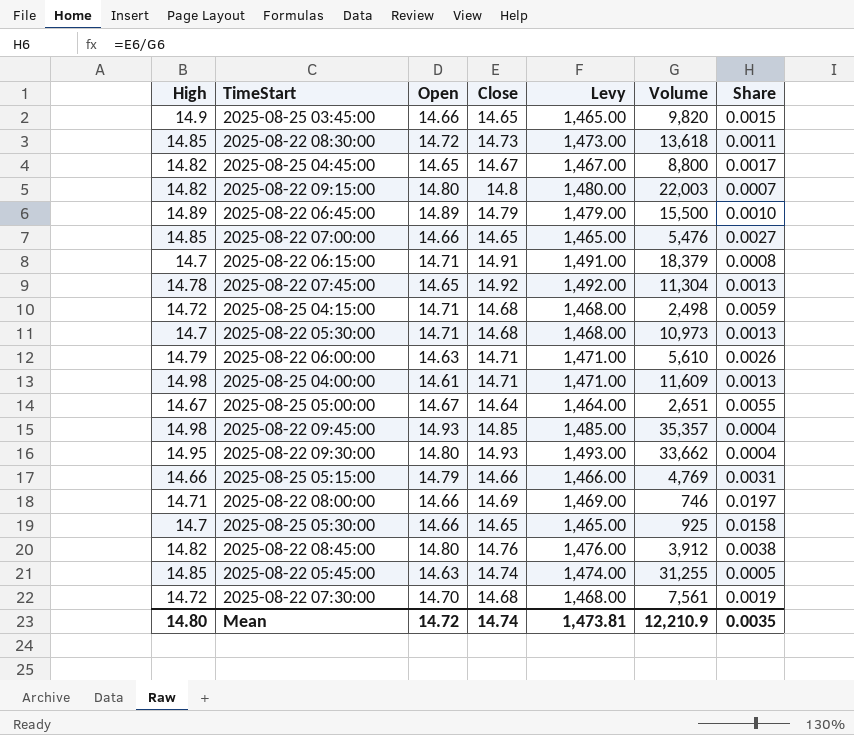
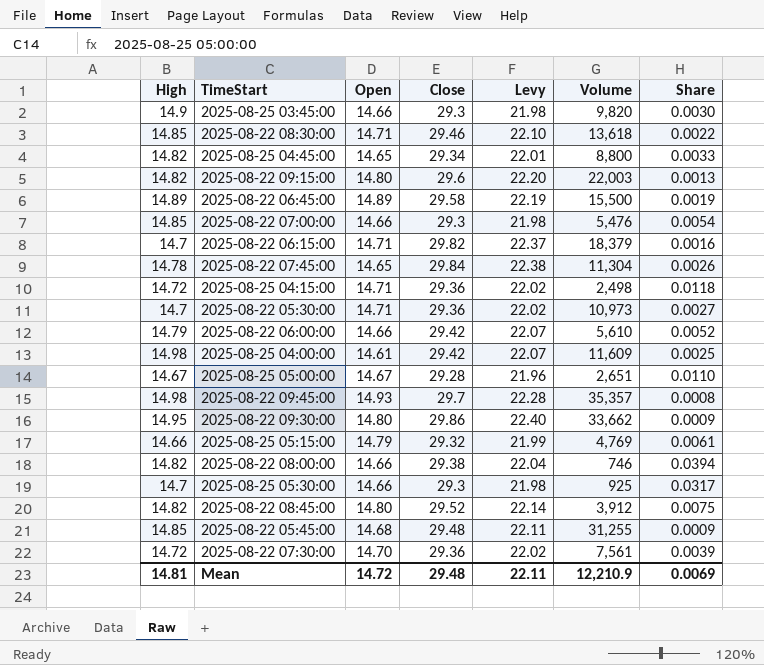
column Levy | formula: [Close] * 100 -> [Close] * 0.75
2025-08-25 03:45:00 | Close: 14.65 -> 29.3
2025-08-25 03:45:00 | Share: 0.0015 -> 0.0030
2025-08-22 08:30:00 | Open: 14.72 -> 14.71
2025-08-22 08:30:00 | Close: 14.73 -> 29.46
2025-08-22 08:30:00 | Share: 0.0011 -> 0.0022
2025-08-25 04:45:00 | Close: 14.67 -> 29.34
2025-08-25 04:45:00 | Share: 0.0017 -> 0.0033
2025-08-22 09:15:00 | Close: 14.8 -> 29.6
2025-08-22 09:15:00 | Share: 0.0007 -> 0.0013
2025-08-22 06:45:00 | Close: 14.79 -> 29.58
2025-08-22 06:45:00 | Share: 0.0010 -> 0.0019
2025-08-22 07:00:00 | Close: 14.65 -> 29.3
2025-08-22 07:00:00 | Share: 0.0027 -> 0.0054
2025-08-22 06:15:00 | Close: 14.91 -> 29.82
2025-08-22 06:15:00 | Share: 0.0008 -> 0.0016
2025-08-22 07:45:00 | Close: 14.92 -> 29.84
2025-08-22 07:45:00 | Share: 0.0013 -> 0.0026
2025-08-25 04:15:00 | Close: 14.68 -> 29.36
2025-08-25 04:15:00 | Share: 0.0059 -> 0.0118
2025-08-22 05:30:00 | Close: 14.68 -> 29.36
2025-08-22 05:30:00 | Share: 0.0013 -> 0.0027
2025-08-22 06:00:00 | Open: 14.63 -> 14.66
2025-08-22 06:00:00 | Close: 14.71 -> 29.42
2025-08-22 06:00:00 | Share: 0.0026 -> 0.0052
2025-08-25 04:00:00 | Close: 14.71 -> 29.42
2025-08-25 04:00:00 | Share: 0.0013 -> 0.0025
2025-08-25 05:00:00 | Close: 14.64 -> 29.28
2025-08-25 05:00:00 | Share: 0.0055 -> 0.0110
2025-08-22 09:45:00 | Close: 14.85 -> 29.7
2025-08-22 09:45:00 | Share: 0.0004 -> 0.0008
2025-08-22 09:30:00 | Close: 14.93 -> 29.86
2025-08-22 09:30:00 | Share: 0.0004 -> 0.0009
2025-08-25 05:15:00 | Close: 14.66 -> 29.32
2025-08-25 05:15:00 | Share: 0.0031 -> 0.0061
2025-08-22 08:00:00 | High: 14.71 -> 14.82
2025-08-22 08:00:00 | Close: 14.69 -> 29.38
2025-08-22 08:00:00 | Share: 0.0197 -> 0.0394
2025-08-25 05:30:00 | Close: 14.65 -> 29.3
2025-08-25 05:30:00 | Share: 0.0158 -> 0.0317
2025-08-22 08:45:00 | Close: 14.76 -> 29.52
2025-08-22 08:45:00 | Share: 0.0038 -> 0.0075
2025-08-22 05:45:00 | Open: 14.63 -> 14.68
2025-08-22 05:45:00 | Close: 14.74 -> 29.48
2025-08-22 05:45:00 | Share: 0.0005 -> 0.0009
2025-08-22 07:30:00 | Close: 14.68 -> 29.36
2025-08-22 07:30:00 | Share: 0.0019 -> 0.0039
Mean | High: 14.80 -> 14.81
Mean | Close: 14.74 -> 29.48
Mean | Levy: 1,473.81 -> 22.11
Mean | Share: 0.0035 -> 0.0069

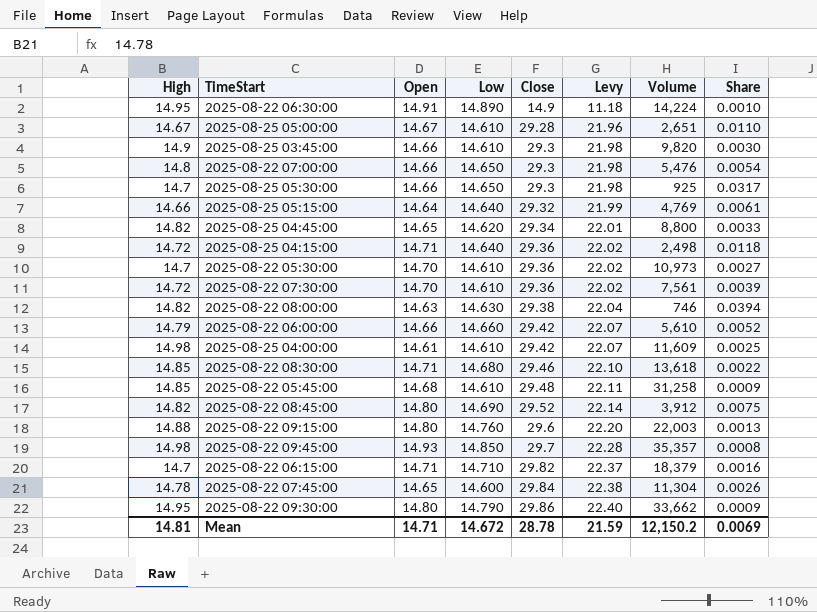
row order: none -> Close ascending
column Low | position: none -> 4
row 2025-08-22 06:45:00: 14.89 | 14.89 | 29.58 | 22.19 | 15,500 | 0.0019 -> none
row 2025-08-22 06:30:00: none -> 14.95 | 14.91 | 14.890 | 14.9 | 11.18 | 14,224 | 0.0010
2025-08-22 07:00:00 | High: 14.85 -> 14.8
2025-08-25 05:15:00 | Open: 14.79 -> 14.64
2025-08-22 05:30:00 | Open: 14.71 -> 14.70
2025-08-22 08:00:00 | Open: 14.66 -> 14.63
2025-08-22 05:45:00 | Volume: 31,255 -> 31,258
2025-08-22 09:15:00 | High: 14.82 -> 14.88
Mean | Open: 14.72 -> 14.71
Mean | Close: 29.48 -> 28.78
Mean | Levy: 22.11 -> 21.59
Mean | Volume: 12,210.9 -> 12,150.2

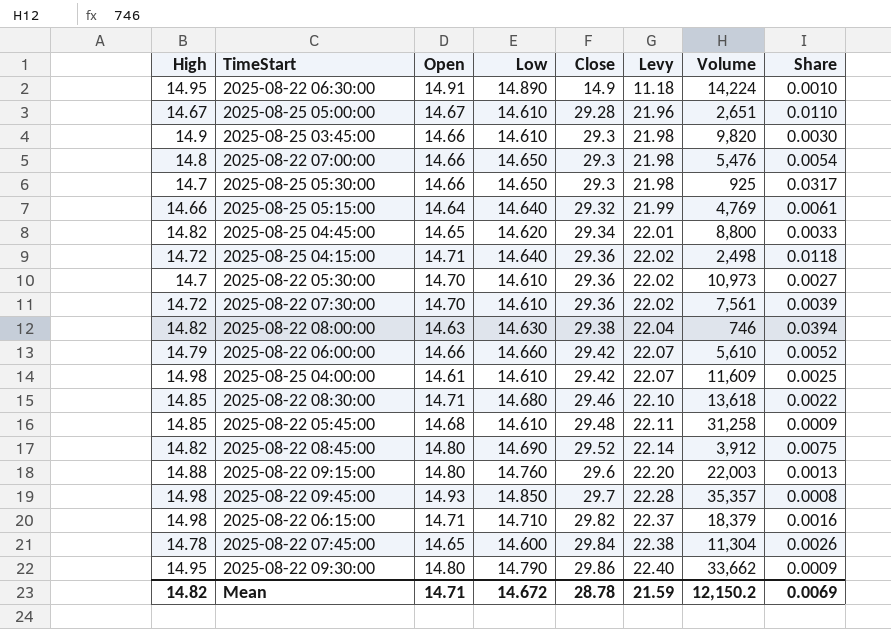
2025-08-22 06:15:00 | High: 14.7 -> 14.98
Mean | High: 14.81 -> 14.82

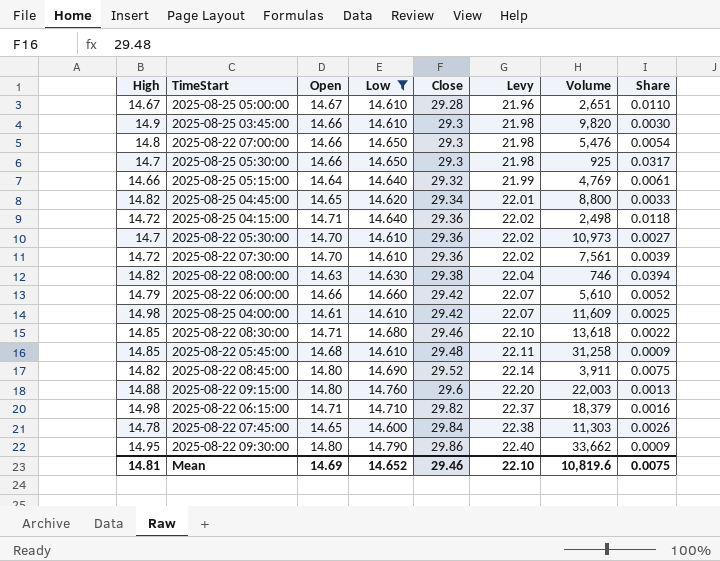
filter: none -> Low <= 14.790
2025-08-22 08:45:00 | Volume: 3,912 -> 3,911
2025-08-22 07:45:00 | Volume: 11,304 -> 11,303
Mean | High: 14.82 -> 14.81
Mean | Open: 14.71 -> 14.69
Mean | Low: 14.672 -> 14.652
Mean | Close: 28.78 -> 29.46
Mean | Levy: 21.59 -> 22.10
Mean | Volume: 12,150.2 -> 10,819.6
Mean | Share: 0.0069 -> 0.0075

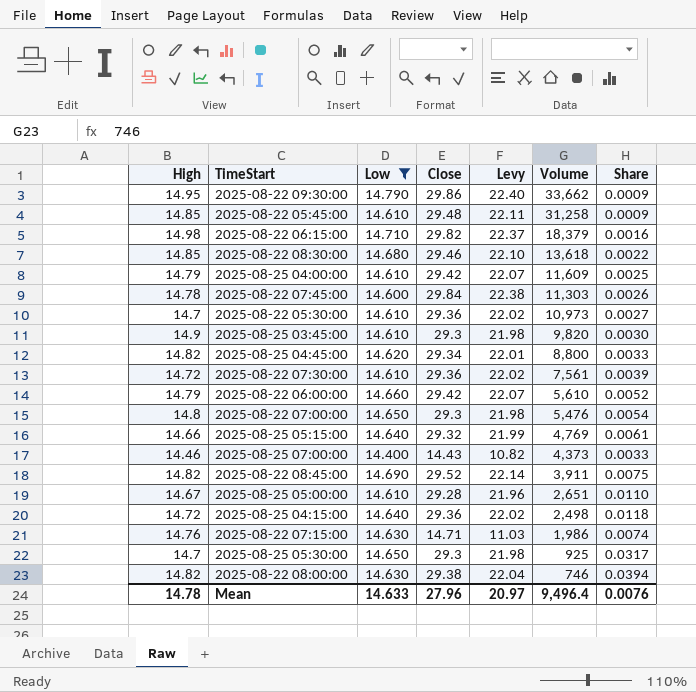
row order: Close ascending -> Volume descending
column Open | position: 3 -> none
row 2025-08-22 09:15:00: 14.88 | 14.80 | 14.760 | 29.6 | 22.20 | 22,003 | 0.0013 -> none
2025-08-25 04:00:00 | High: 14.98 -> 14.79
row 2025-08-25 07:00:00: none -> 14.46 | 14.400 | 14.43 | 10.82 | 4,373 | 0.0033
row 2025-08-22 07:15:00: none -> 14.76 | 14.630 | 14.71 | 11.03 | 1,986 | 0.0074
Mean | High: 14.81 -> 14.78
Mean | Low: 14.652 -> 14.633
Mean | Close: 29.46 -> 27.96
Mean | Levy: 22.10 -> 20.97
Mean | Volume: 10,819.6 -> 9,496.4
Mean | Share: 0.0075 -> 0.0076

